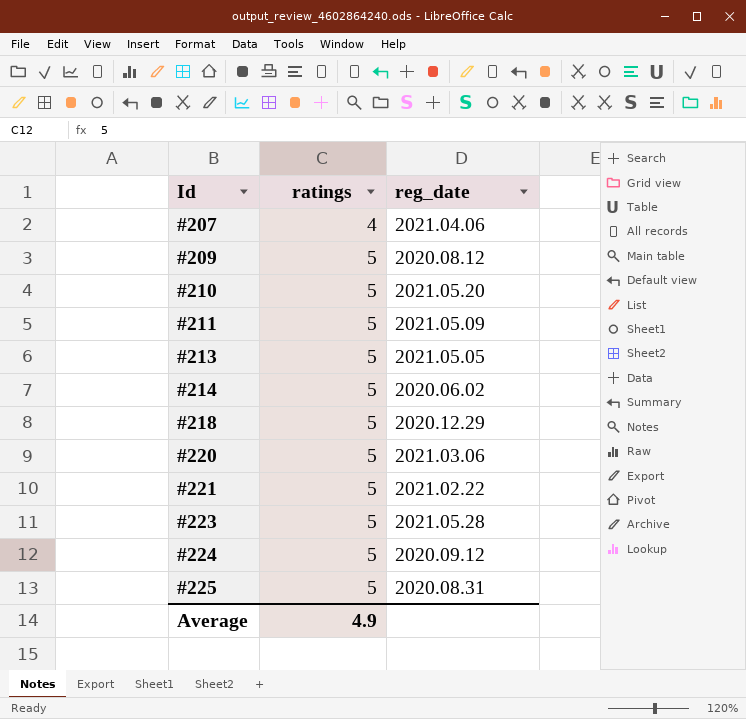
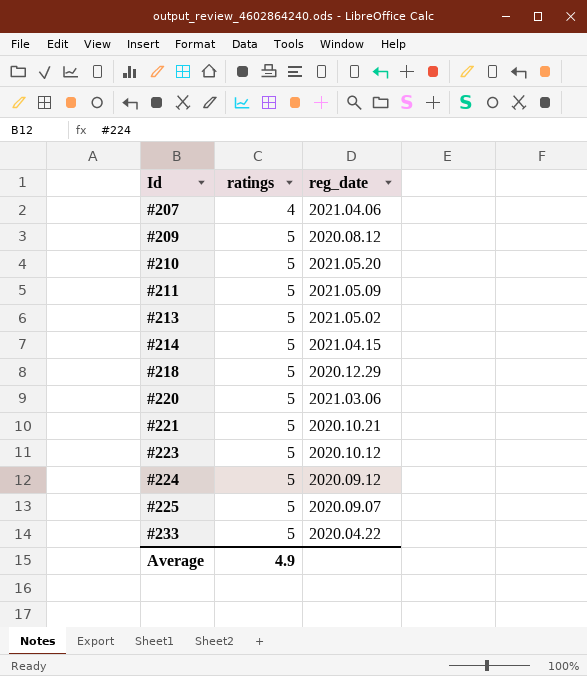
#213 | reg_date: 2021.05.05 -> 2021.05.02
#214 | reg_date: 2020.06.02 -> 2021.04.15
#221 | reg_date: 2021.02.22 -> 2020.10.21
#223 | reg_date: 2021.05.28 -> 2020.10.12
#225 | reg_date: 2020.08.31 -> 2020.09.07
row #233: none -> 5 | 2020.04.22

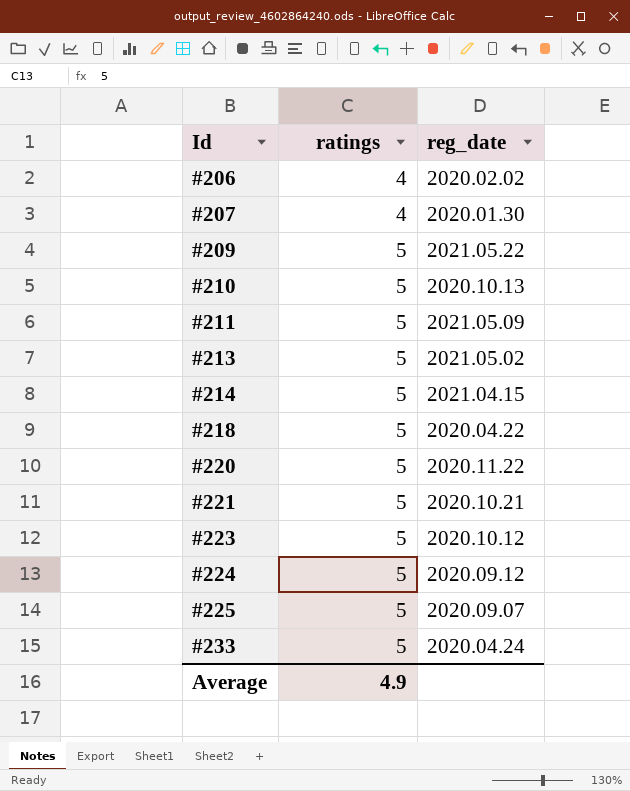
row #206: none -> 4 | 2020.02.02
#207 | reg_date: 2021.04.06 -> 2020.01.30
#209 | reg_date: 2020.08.12 -> 2021.05.22
#210 | reg_date: 2021.05.20 -> 2020.10.13
#218 | reg_date: 2020.12.29 -> 2020.04.22
#220 | reg_date: 2021.03.06 -> 2020.11.22
#233 | reg_date: 2020.04.22 -> 2020.04.24

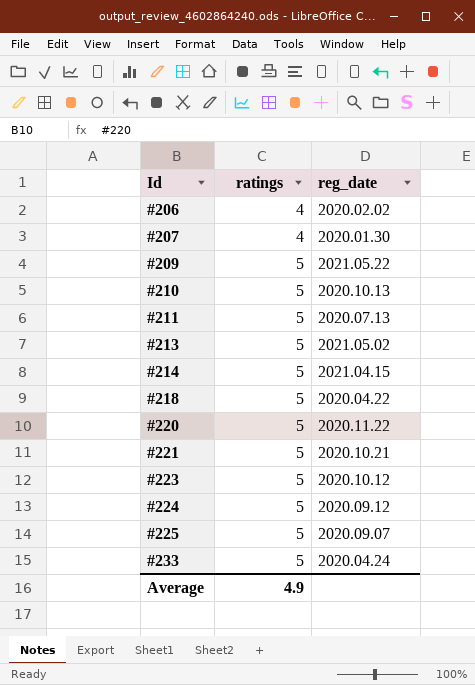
#211 | reg_date: 2021.05.09 -> 2020.07.13

